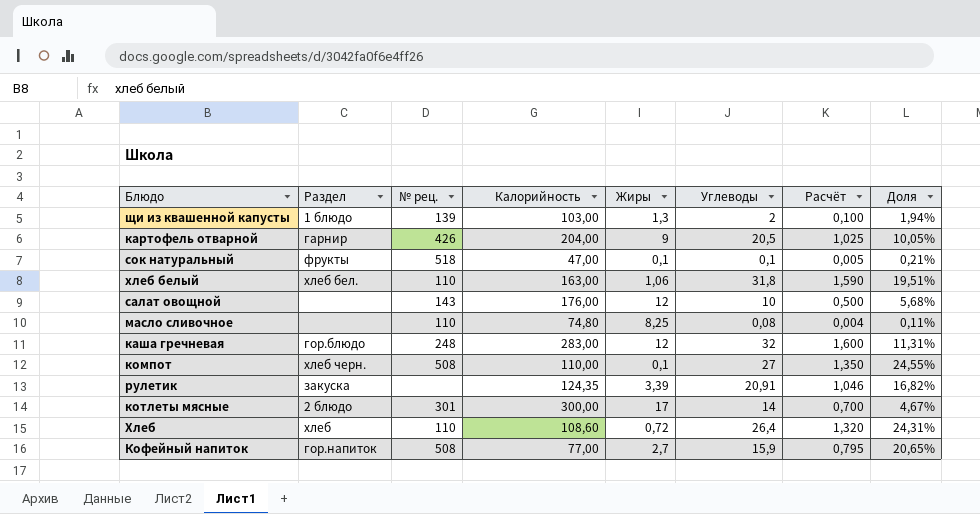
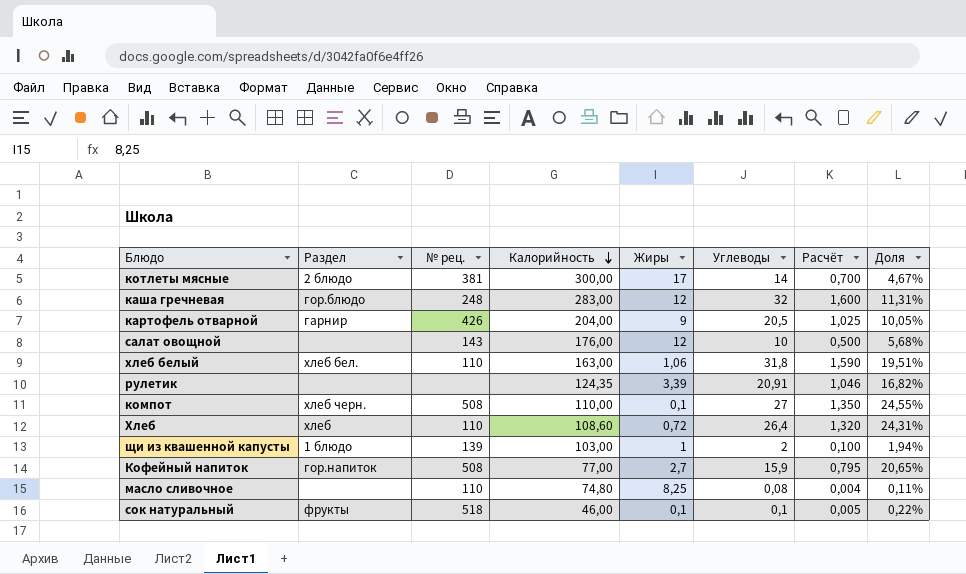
row order: none -> Калорийность descending
котлеты мясные | № рец.: 301 -> 381
рулетик | Раздел: закуска -> none
щи из квашенной капусты | Жиры: 1,3 -> 1
сок натуральный | Калорийность: 47,00 -> 46,00
сок натуральный | Доля: 0,21% -> 0,22%

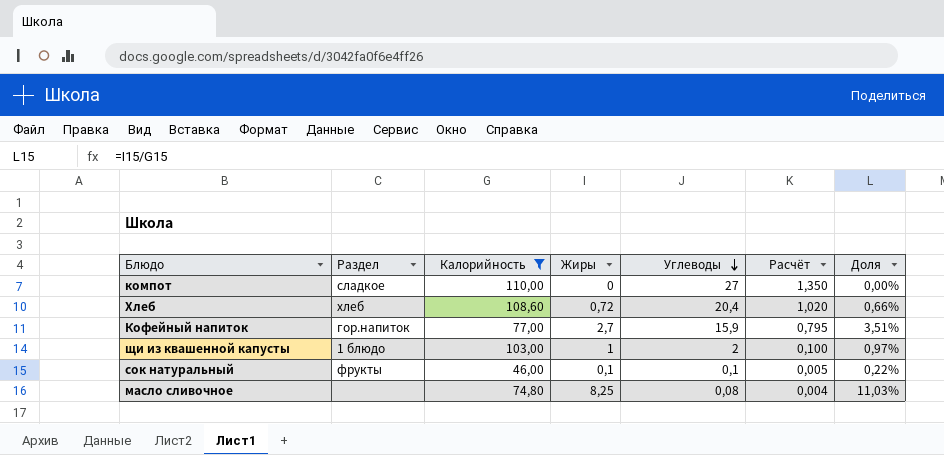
filter: none -> Калорийность <= 110,00
row order: Калорийность descending -> Углеводы descending
column № рец. | position: 3 -> none
column Доля | formula: [Углеводы] / [Калорийность] -> [Жиры] / [Калорийность]
компот | Раздел: хлеб черн. -> сладкое
компот | Жиры: 0,1 -> 0
Хлеб | Углеводы: 26,4 -> 20,4
Хлеб | Расчёт: 1,320 -> 1,020

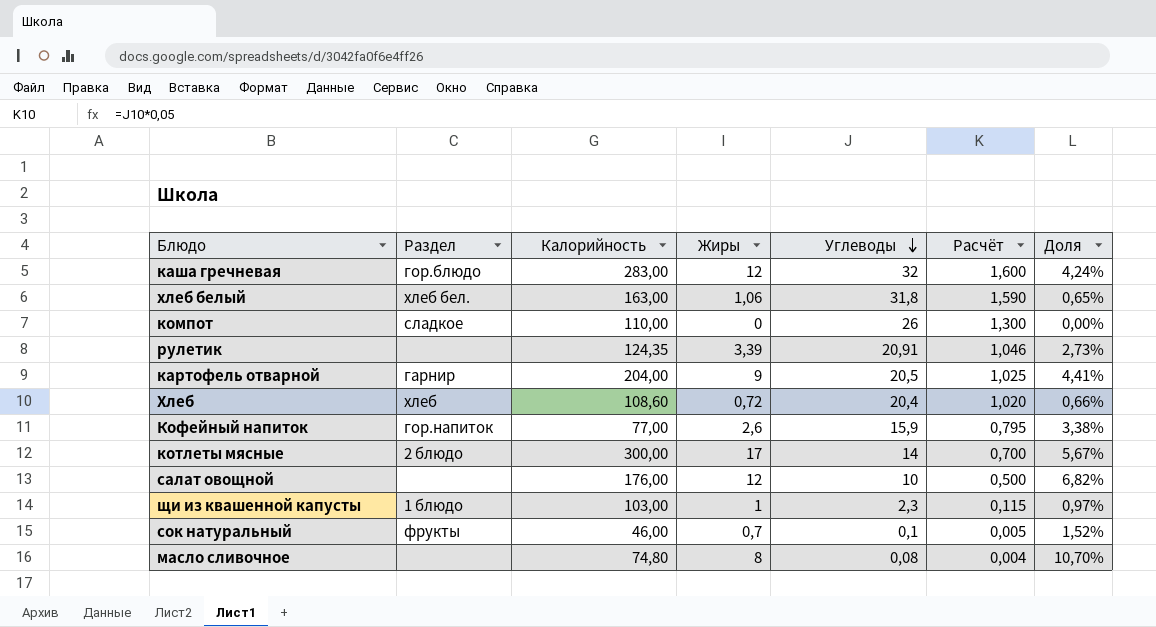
filter: Калорийность <= 110,00 -> none
компот | Углеводы: 27 -> 26
компот | Расчёт: 1,350 -> 1,300
Кофейный напиток | Жиры: 2,7 -> 2,6
Кофейный напиток | Доля: 3,51% -> 3,38%
щи из квашенной капусты | Углеводы: 2 -> 2,3
щи из квашенной капусты | Расчёт: 0,100 -> 0,115
сок натуральный | Жиры: 0,1 -> 0,7
сок натуральный | Доля: 0,22% -> 1,52%
масло сливочное | Жиры: 8,25 -> 8
масло сливочное | Доля: 11,03% -> 10,70%

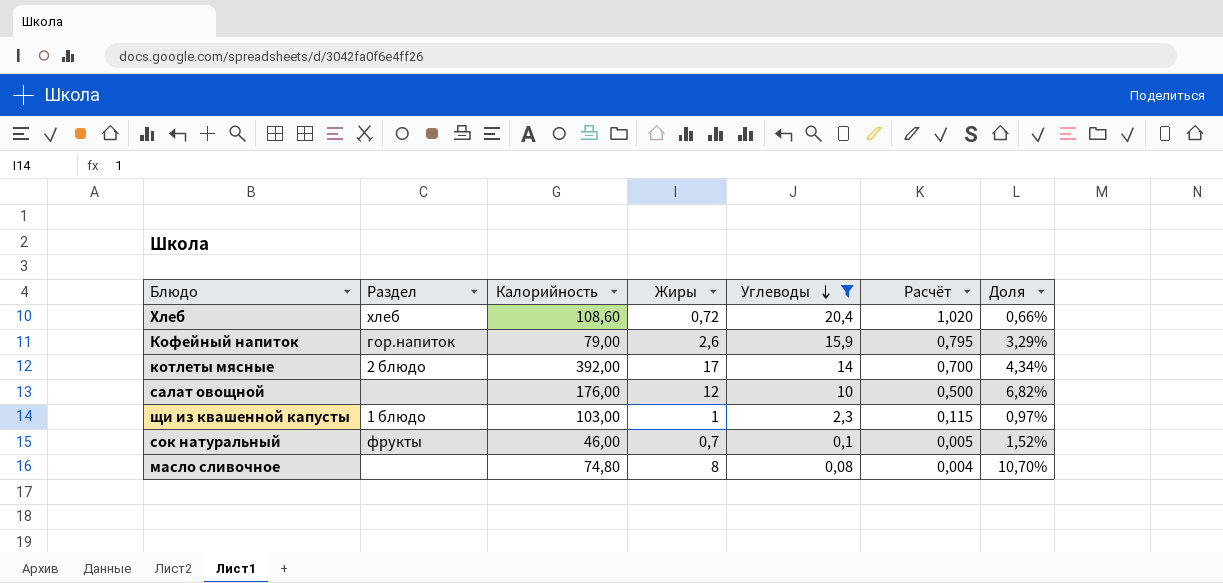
filter: none -> Углеводы <= 20,4
Кофейный напиток | Калорийность: 77,00 -> 79,00
Кофейный напиток | Доля: 3,38% -> 3,29%
котлеты мясные | Калорийность: 300,00 -> 392,00
котлеты мясные | Доля: 5,67% -> 4,34%

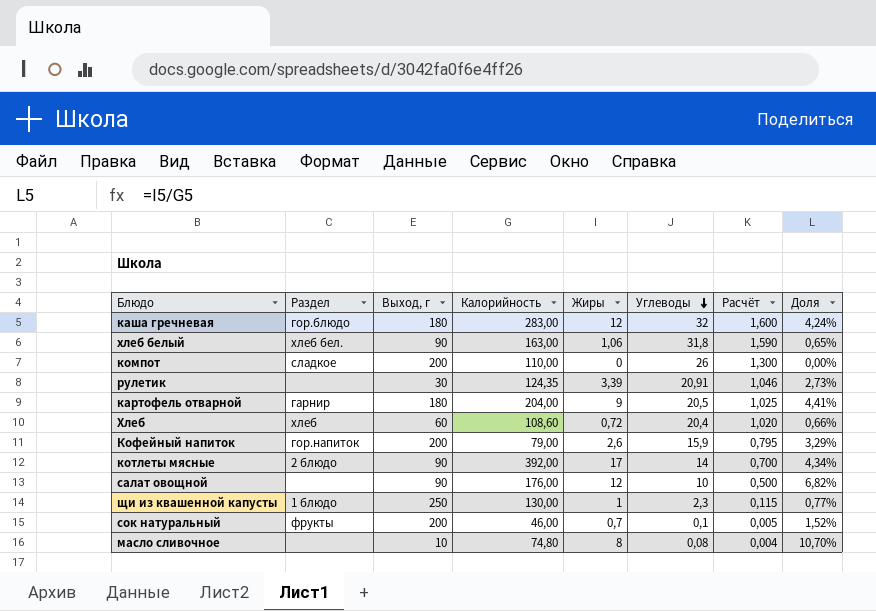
filter: Углеводы <= 20,4 -> none
column Выход, г | position: none -> 3
щи из квашенной капусты | Калорийность: 103,00 -> 130,00
щи из квашенной капусты | Доля: 0,97% -> 0,77%

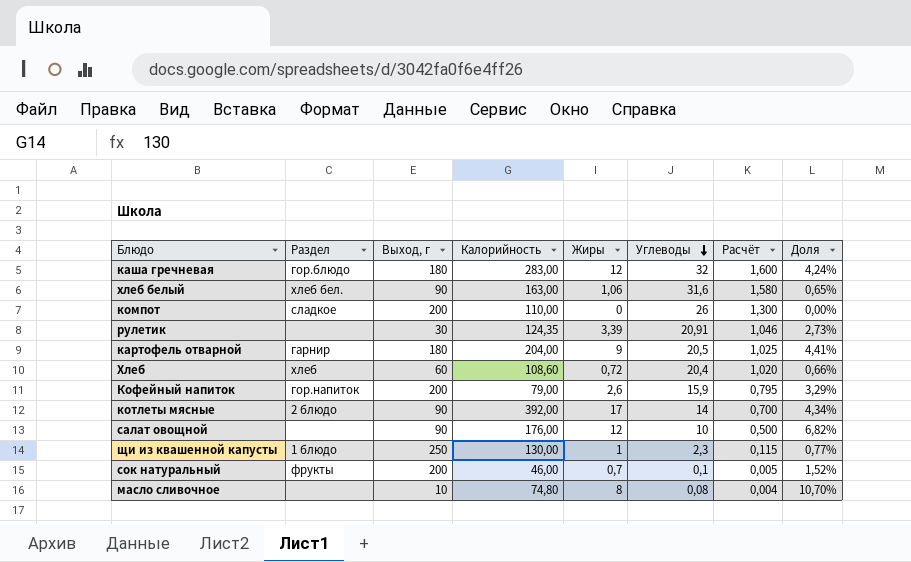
хлеб белый | Углеводы: 31,8 -> 31,6
хлеб белый | Расчёт: 1,590 -> 1,580

